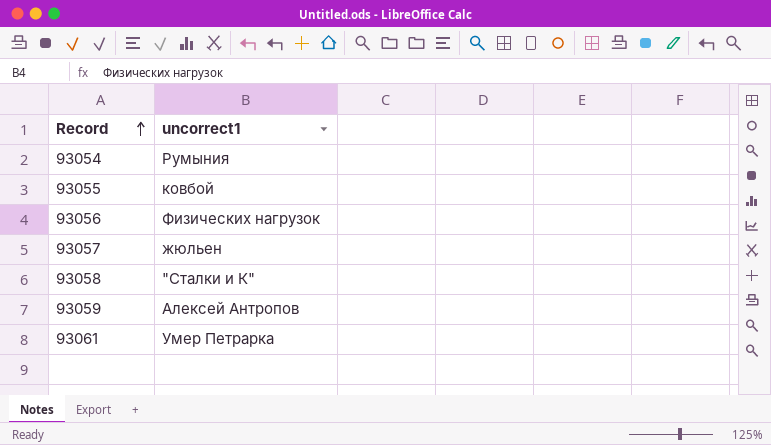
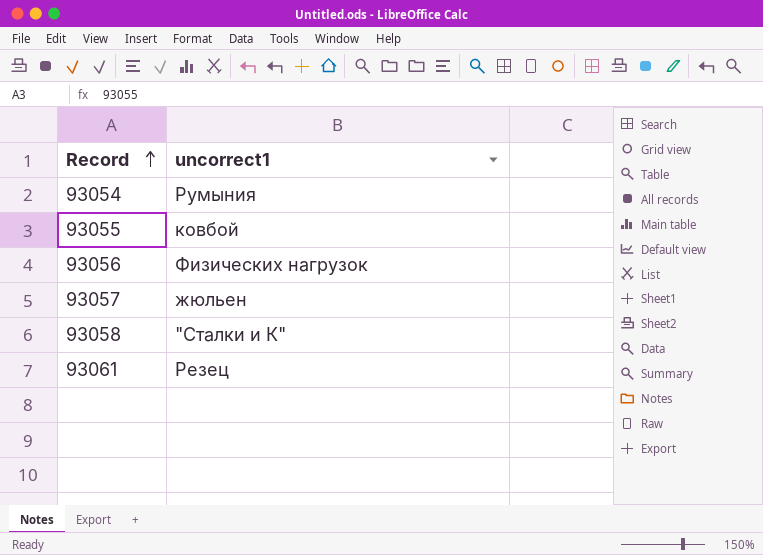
row 93059: Алексей Антропов -> none
93061 | uncorrect1: Умер Петрарка -> Резец

